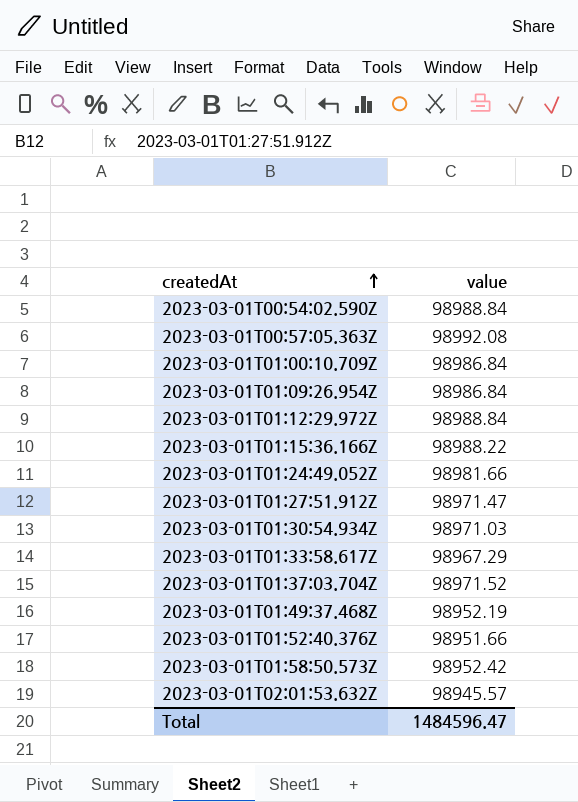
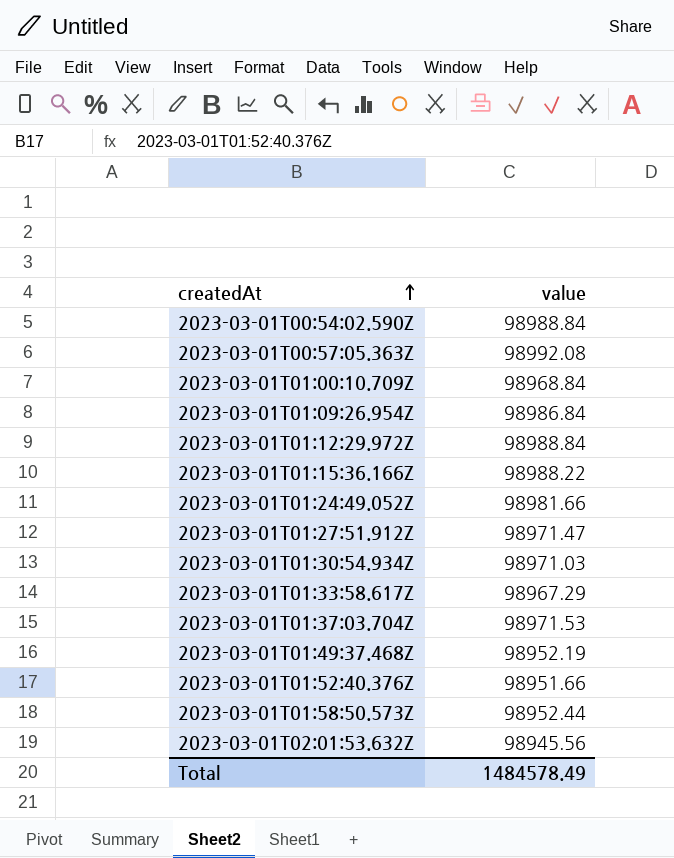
2023-03-01T01:00:10.709Z | value: 98986.84 -> 98968.84
2023-03-01T01:37:03.704Z | value: 98971.52 -> 98971.53
2023-03-01T01:58:50.573Z | value: 98952.42 -> 98952.44
2023-03-01T02:01:53.632Z | value: 98945.57 -> 98945.56
Total | value: 1484596.47 -> 1484578.49

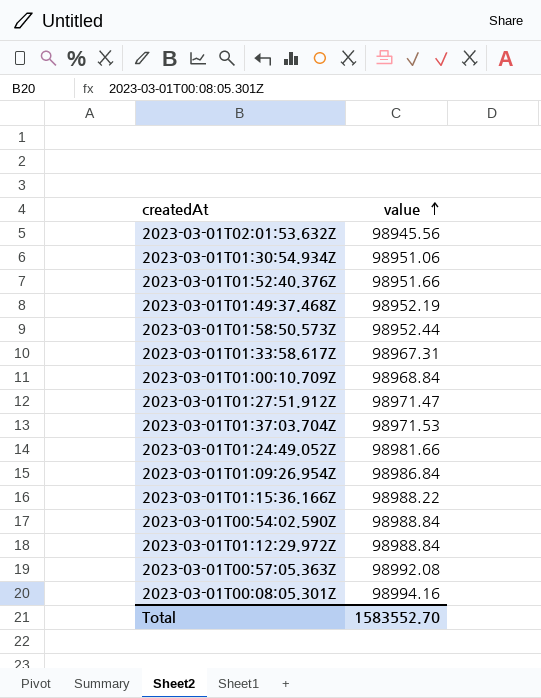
row order: createdAt ascending -> value ascending
2023-03-01T01:30:54.934Z | value: 98971.03 -> 98951.06
2023-03-01T01:33:58.617Z | value: 98967.29 -> 98967.31
row 2023-03-01T00:08:05.301Z: none -> 98994.16
Total | value: 1484578.49 -> 1583552.70

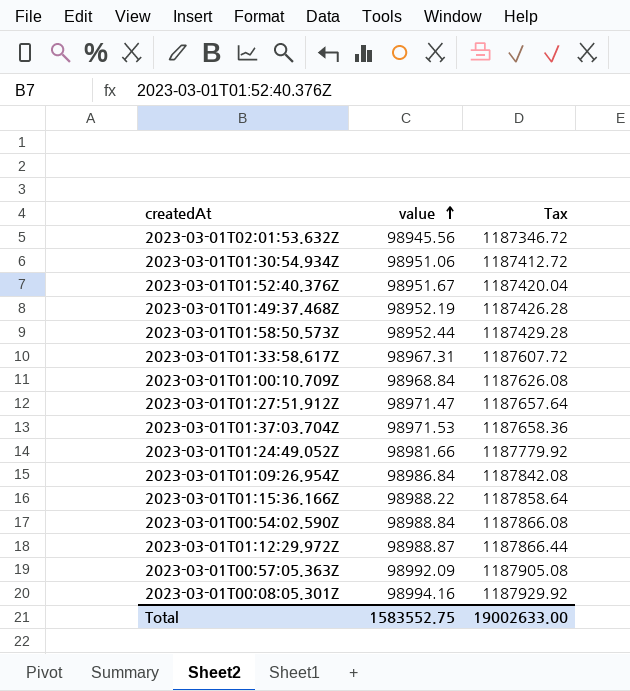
column Tax | formula: none -> [value] * 12
2023-03-01T01:52:40.376Z | value: 98951.66 -> 98951.67
2023-03-01T01:12:29.972Z | value: 98988.84 -> 98988.87
2023-03-01T00:57:05.363Z | value: 98992.08 -> 98992.09
Total | value: 1583552.70 -> 1583552.75

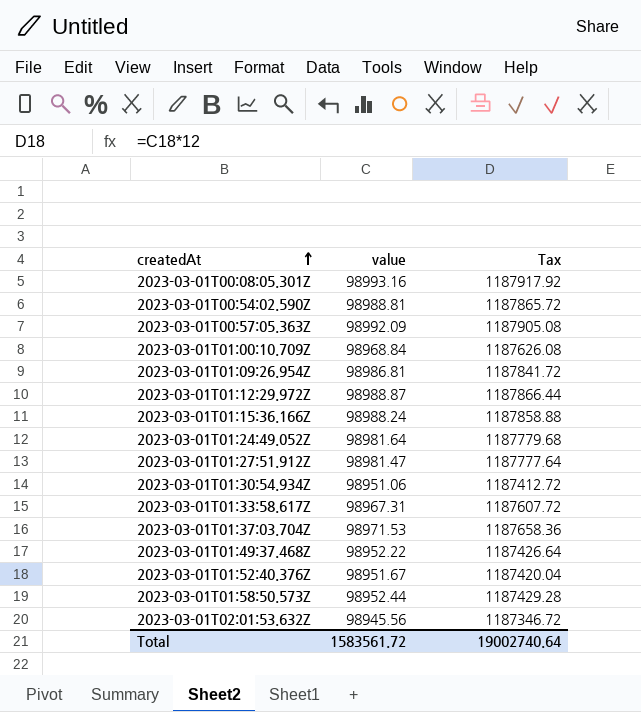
row order: value ascending -> createdAt ascending
2023-03-01T00:08:05.301Z | value: 98994.16 -> 98993.16
2023-03-01T00:08:05.301Z | Tax: 1187929.92 -> 1187917.92
2023-03-01T00:54:02.590Z | value: 98988.84 -> 98988.81
2023-03-01T00:54:02.590Z | Tax: 1187866.08 -> 1187865.72
2023-03-01T01:09:26.954Z | value: 98986.84 -> 98986.81
2023-03-01T01:09:26.954Z | Tax: 1187842.08 -> 1187841.72
2023-03-01T01:15:36.166Z | value: 98988.22 -> 98988.24
2023-03-01T01:15:36.166Z | Tax: 1187858.64 -> 1187858.88
2023-03-01T01:24:49.052Z | value: 98981.66 -> 98981.64
2023-03-01T01:24:49.052Z | Tax: 1187779.92 -> 1187779.68
2023-03-01T01:27:51.912Z | value: 98971.47 -> 98981.47
2023-03-01T01:27:51.912Z | Tax: 1187657.64 -> 1187777.64
2023-03-01T01:49:37.468Z | value: 98952.19 -> 98952.22
2023-03-01T01:49:37.468Z | Tax: 1187426.28 -> 1187426.64
Total | value: 1583552.75 -> 1583561.72
Total | Tax: 19002633.00 -> 19002740.64

